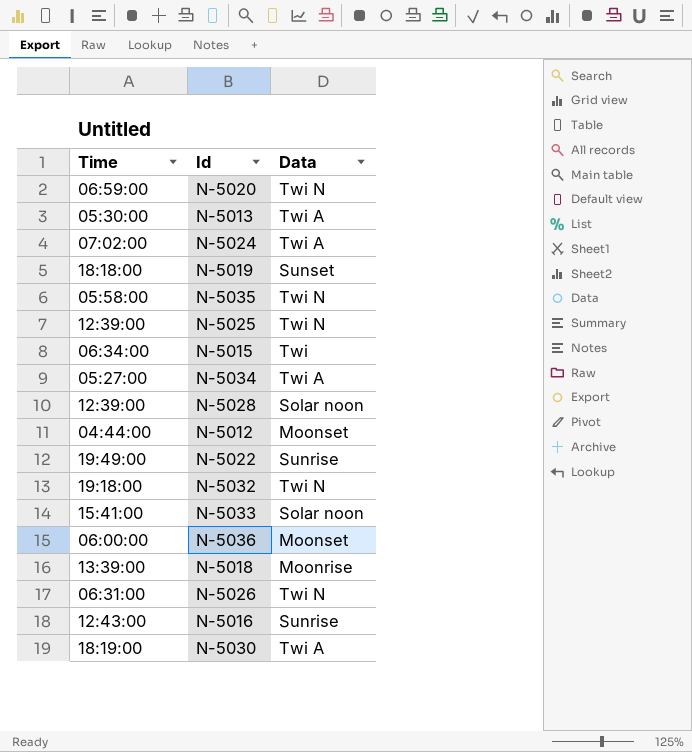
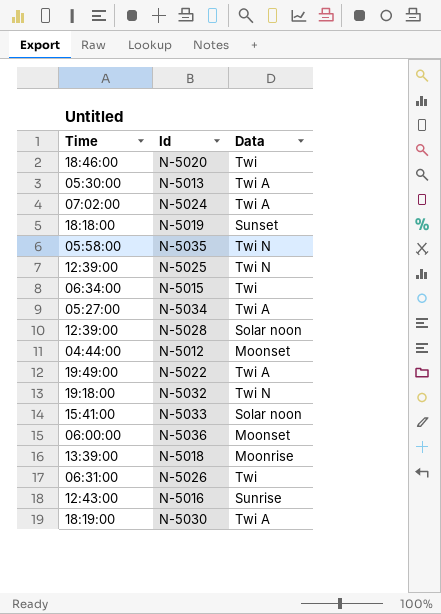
N-5020 | Time: 06:59:00 -> 18:46:00
N-5020 | Data: Twi N -> Twi
N-5022 | Data: Sunrise -> Twi A
N-5026 | Data: Twi N -> Twi

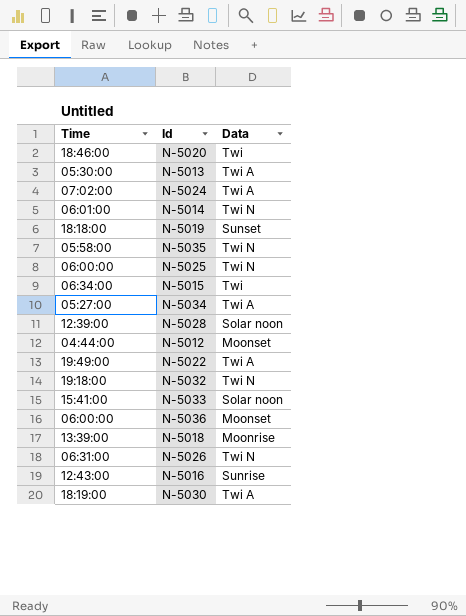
row N-5014: none -> 06:01:00 | Twi N
N-5025 | Time: 12:39:00 -> 06:00:00
N-5026 | Data: Twi -> Twi N

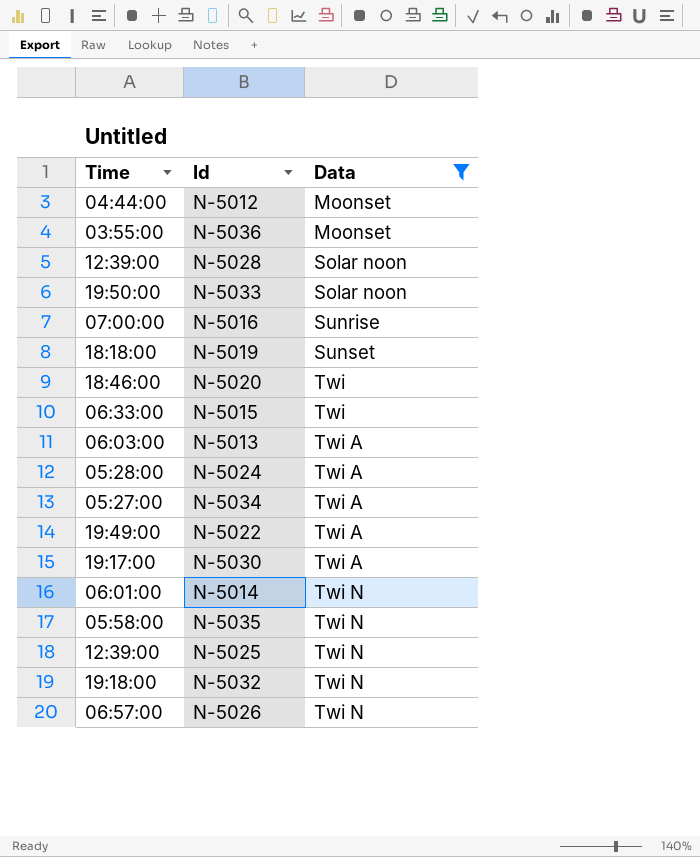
filter: none -> Data != Moonrise
row order: none -> Data ascending
N-5036 | Time: 06:00:00 -> 03:55:00
N-5033 | Time: 15:41:00 -> 19:50:00
N-5016 | Time: 12:43:00 -> 07:00:00
N-5015 | Time: 06:34:00 -> 06:33:00
N-5013 | Time: 05:30:00 -> 06:03:00
N-5024 | Time: 07:02:00 -> 05:28:00
N-5030 | Time: 18:19:00 -> 19:17:00
N-5025 | Time: 06:00:00 -> 12:39:00
N-5026 | Time: 06:31:00 -> 06:57:00

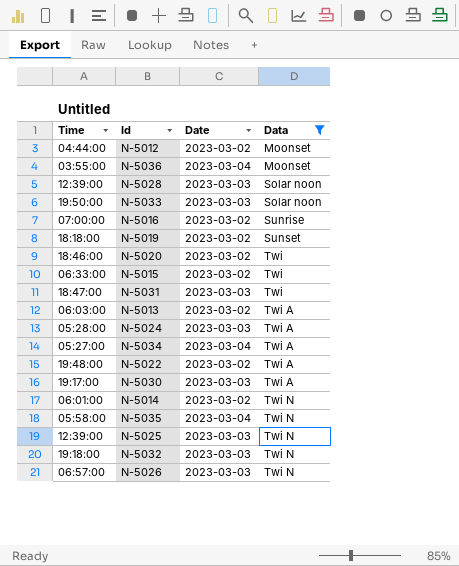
column Date | position: none -> 3
row N-5031: none -> 18:47:00 | 2023-03-03 | Twi
N-5022 | Time: 19:49:00 -> 19:48:00

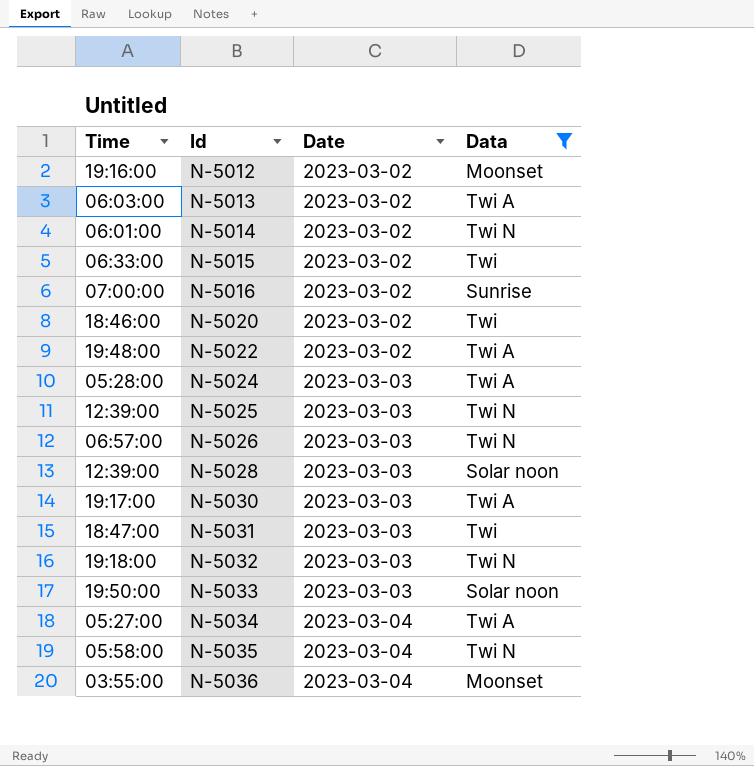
row order: Data ascending -> Id ascending
row N-5019: 18:18:00 | 2023-03-02 | Sunset -> none
N-5012 | Time: 04:44:00 -> 19:16:00

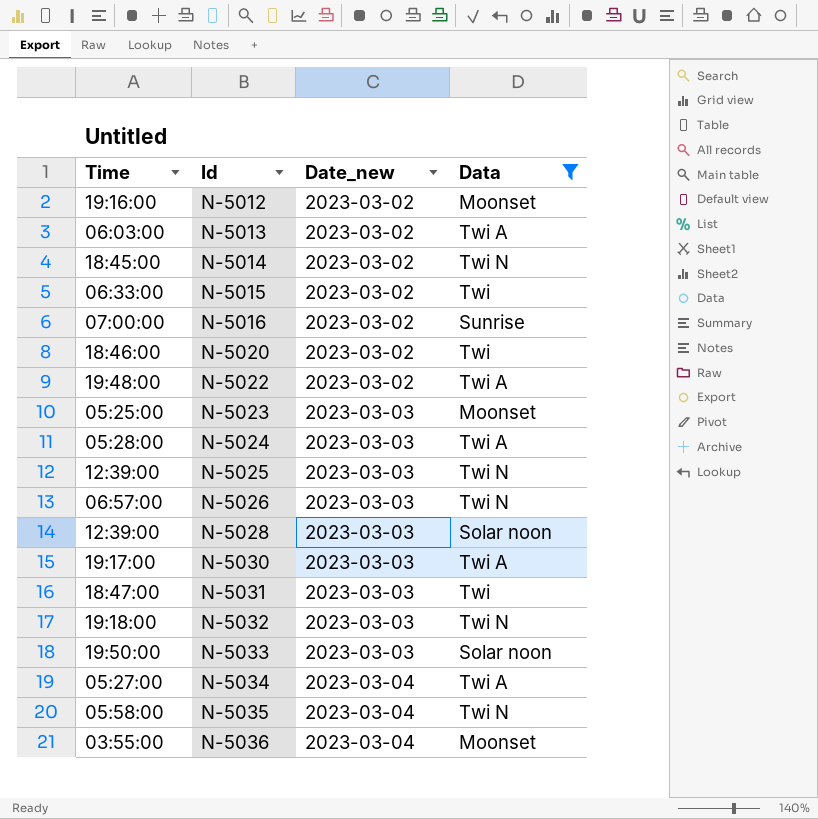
column name: Date -> Date_new
N-5014 | Time: 06:01:00 -> 18:45:00
row N-5023: none -> 05:25:00 | 2023-03-03 | Moonset

